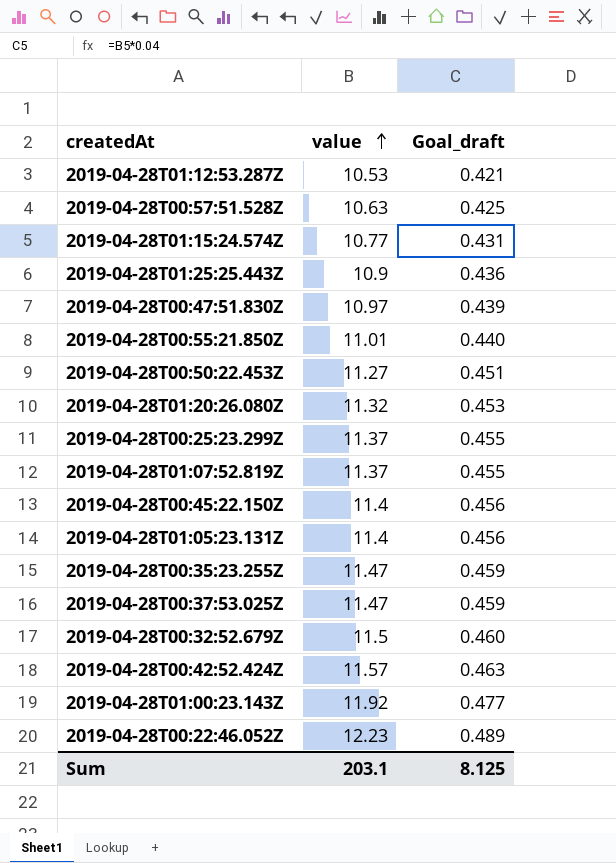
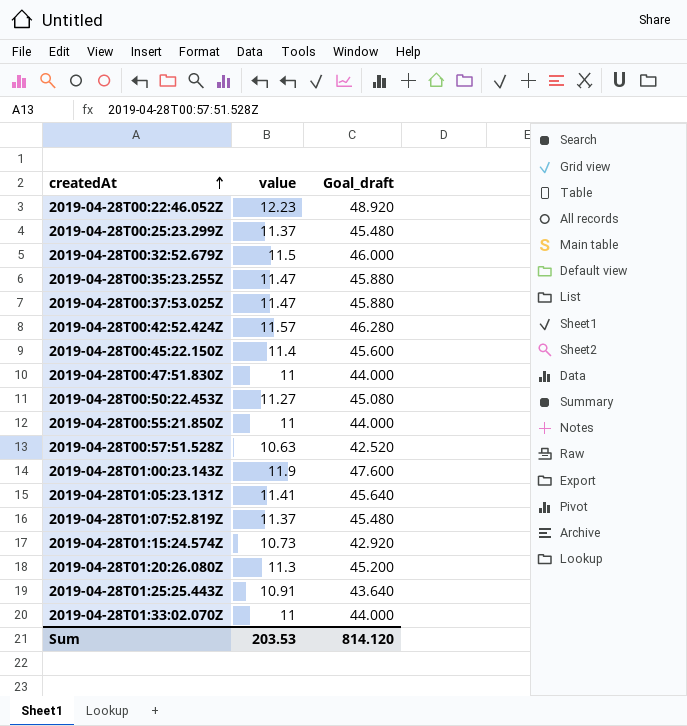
row order: value ascending -> createdAt ascending
column Goal_draft | formula: [value] * 0.04 -> [value] * 4
row 2019-04-28T01:12:53.287Z: 10.53 | 0.421 -> none
2019-04-28T00:47:51.830Z | value: 10.97 -> 11
2019-04-28T00:55:21.850Z | value: 11.01 -> 11
2019-04-28T01:00:23.143Z | value: 11.92 -> 11.9
2019-04-28T01:05:23.131Z | value: 11.4 -> 11.41
2019-04-28T01:15:24.574Z | value: 10.77 -> 10.73
2019-04-28T01:20:26.080Z | value: 11.32 -> 11.3
2019-04-28T01:25:25.443Z | value: 10.9 -> 10.91
row 2019-04-28T01:33:02.070Z: none -> 11 | 44.000
Sum | value: 203.1 -> 203.53
Sum | Goal_draft: 8.125 -> 814.120

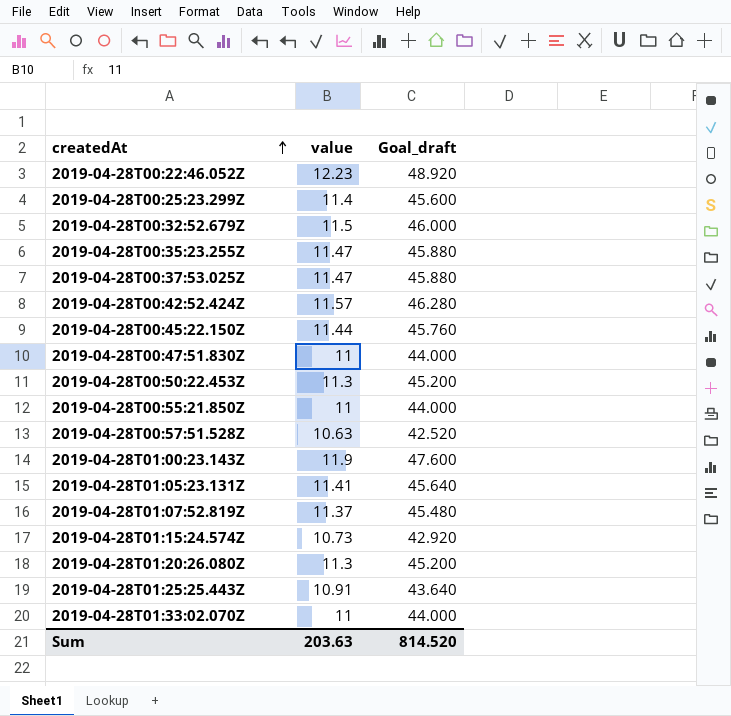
2019-04-28T00:25:23.299Z | value: 11.37 -> 11.4
2019-04-28T00:25:23.299Z | Goal_draft: 45.480 -> 45.600
2019-04-28T00:45:22.150Z | value: 11.4 -> 11.44
2019-04-28T00:45:22.150Z | Goal_draft: 45.600 -> 45.760
2019-04-28T00:50:22.453Z | value: 11.27 -> 11.3
2019-04-28T00:50:22.453Z | Goal_draft: 45.080 -> 45.200
Sum | value: 203.53 -> 203.63
Sum | Goal_draft: 814.120 -> 814.520

